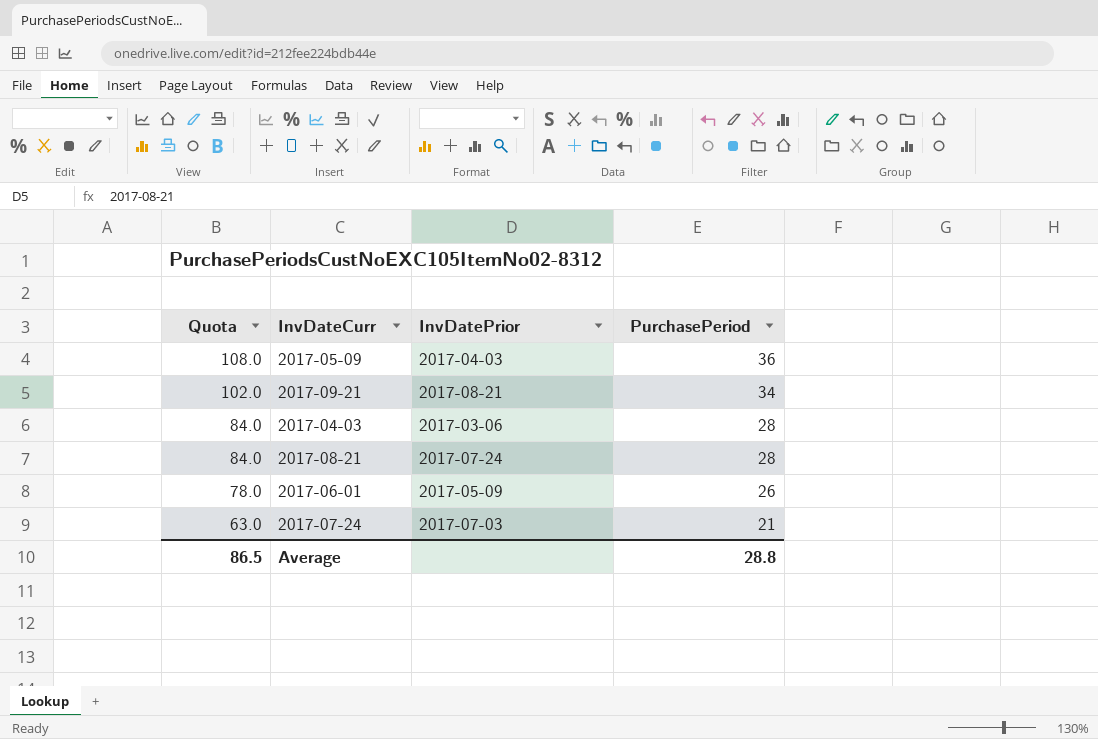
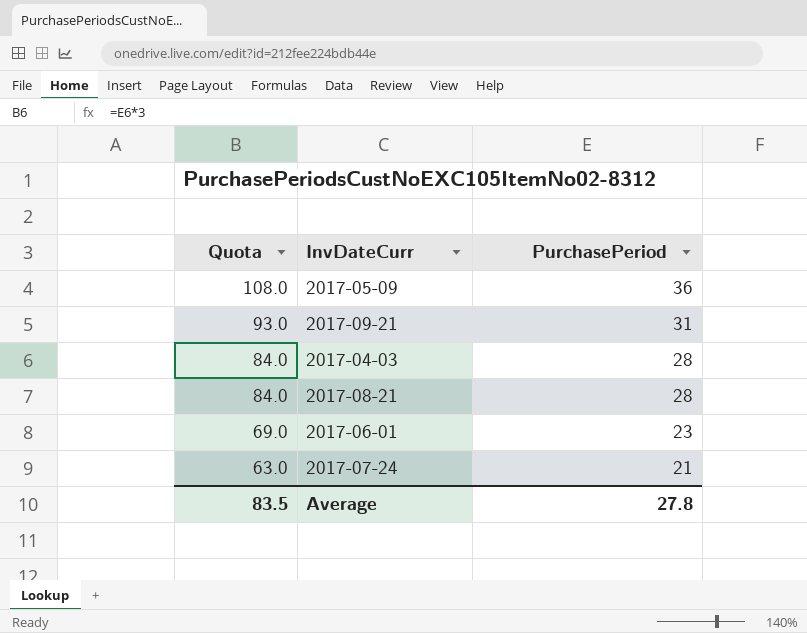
column InvDatePrior | position: 3 -> none
2017-09-21 | Quota: 102.0 -> 93.0
2017-09-21 | PurchasePeriod: 34 -> 31
2017-06-01 | Quota: 78.0 -> 69.0
2017-06-01 | PurchasePeriod: 26 -> 23
Average | Quota: 86.5 -> 83.5
Average | PurchasePeriod: 28.8 -> 27.8

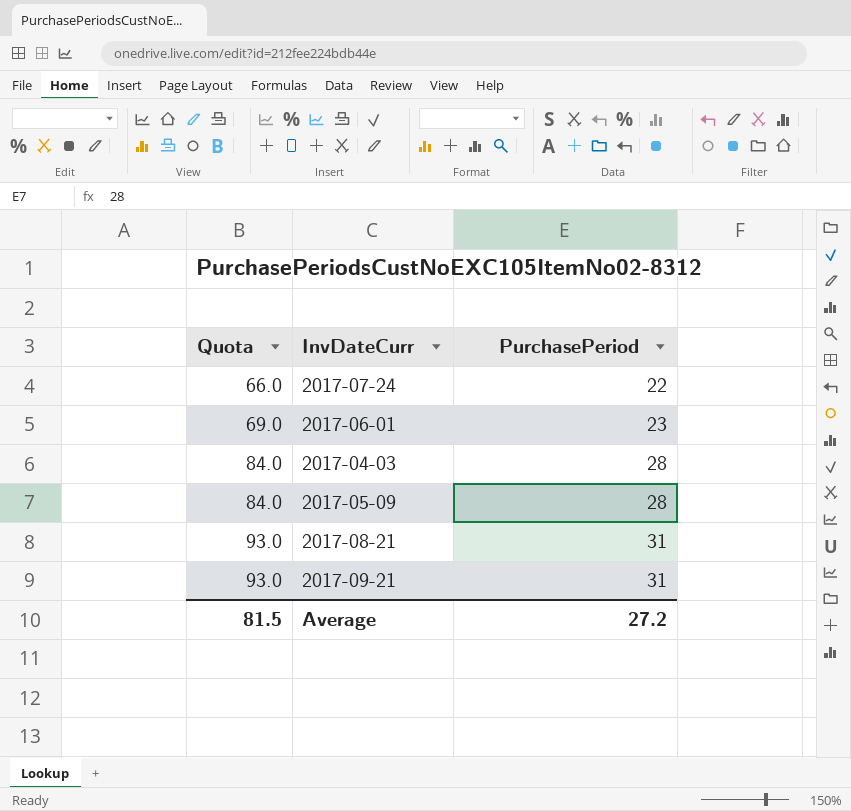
row order: Quota descending -> Quota ascending
2017-07-24 | Quota: 63.0 -> 66.0
2017-07-24 | PurchasePeriod: 21 -> 22
2017-05-09 | Quota: 108.0 -> 84.0
2017-05-09 | PurchasePeriod: 36 -> 28
2017-08-21 | Quota: 84.0 -> 93.0
2017-08-21 | PurchasePeriod: 28 -> 31
Average | Quota: 83.5 -> 81.5
Average | PurchasePeriod: 27.8 -> 27.2

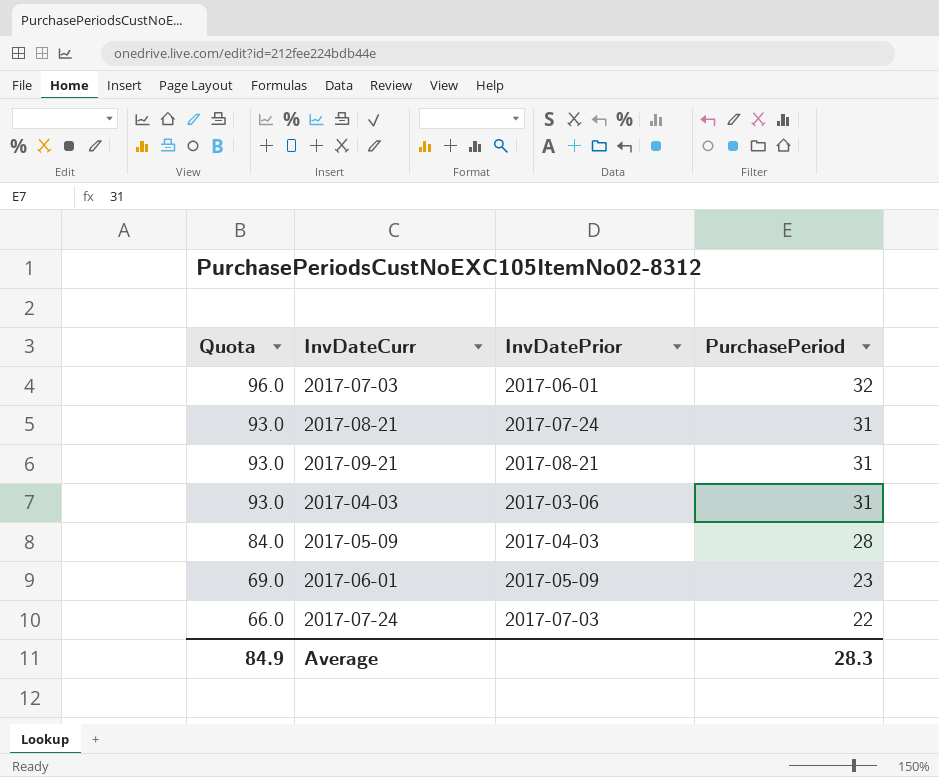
row order: Quota ascending -> Quota descending
column InvDatePrior | position: none -> 3
row 2017-07-03: none -> 96.0 | 2017-06-01 | 32
2017-04-03 | Quota: 84.0 -> 93.0
2017-04-03 | PurchasePeriod: 28 -> 31
Average | Quota: 81.5 -> 84.9
Average | PurchasePeriod: 27.2 -> 28.3

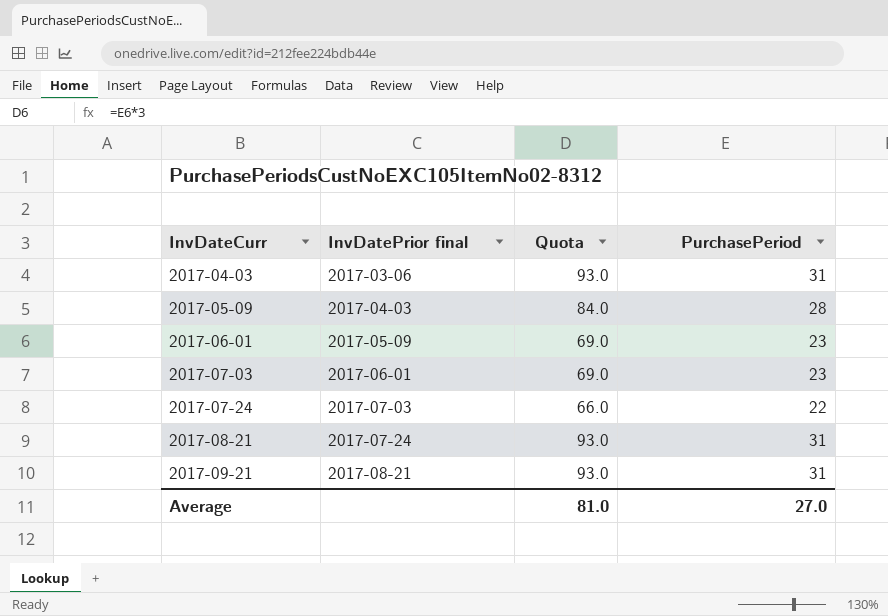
row order: Quota descending -> InvDateCurr ascending
column name: InvDatePrior -> InvDatePrior final
column Quota | position: 1 -> 3
2017-07-03 | Quota: 96.0 -> 69.0
2017-07-03 | PurchasePeriod: 32 -> 23
Average | Quota: 84.9 -> 81.0
Average | PurchasePeriod: 28.3 -> 27.0

